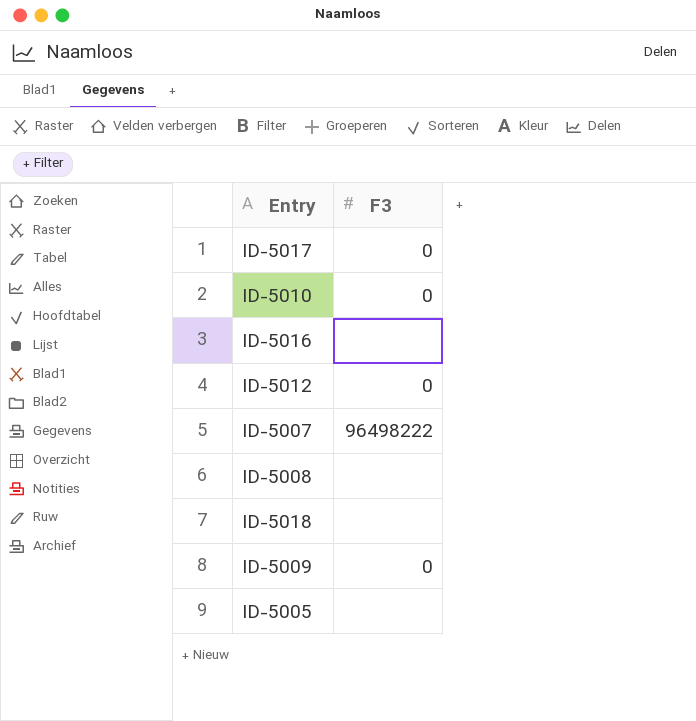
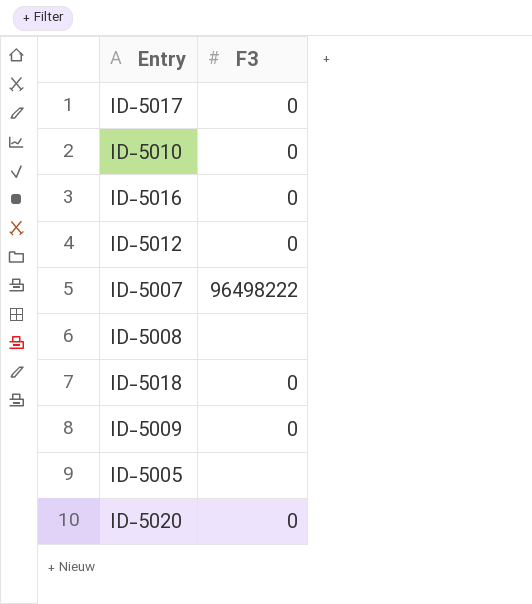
ID-5016 | F3: none -> 0
ID-5018 | F3: none -> 0
row ID-5020: none -> 0

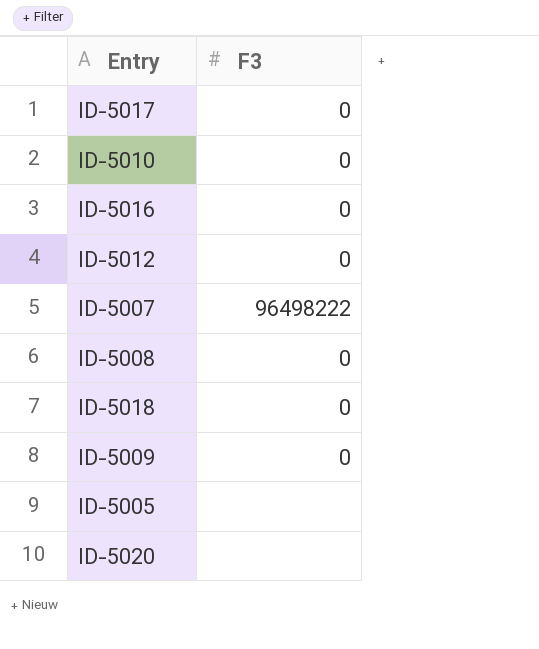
ID-5008 | F3: none -> 0
ID-5020 | F3: 0 -> none

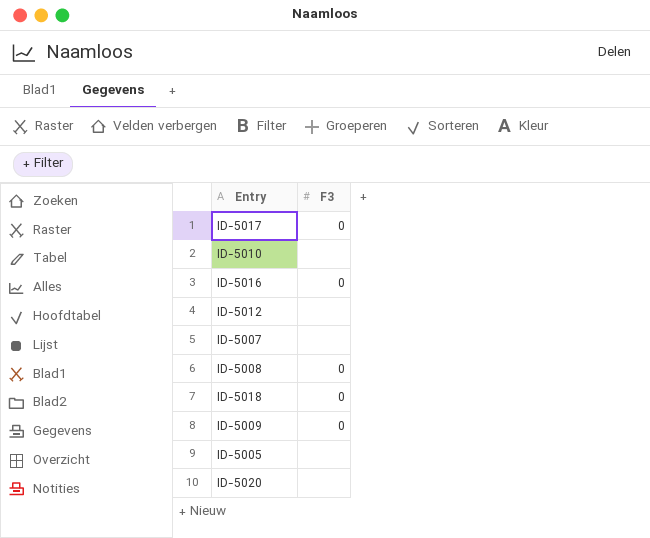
ID-5010 | F3: 0 -> none
ID-5012 | F3: 0 -> none
ID-5007 | F3: 96498222 -> none

